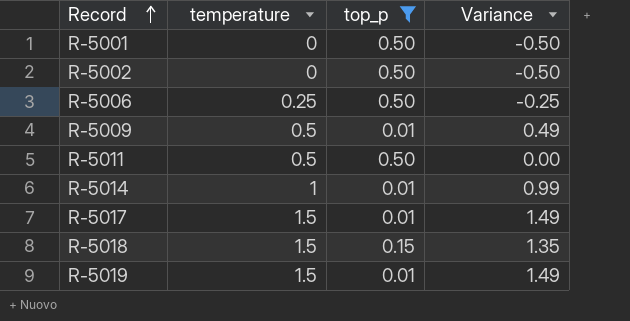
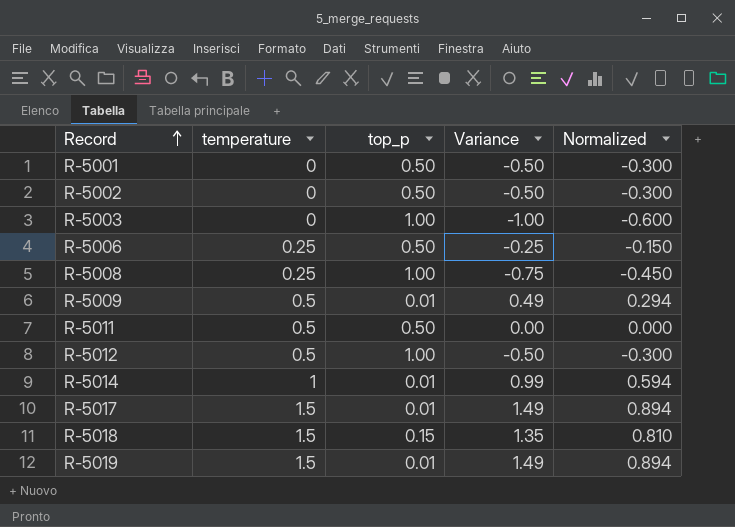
filter: top_p != 1.00 -> none
column Normalized | formula: none -> [Variance] * 0.6

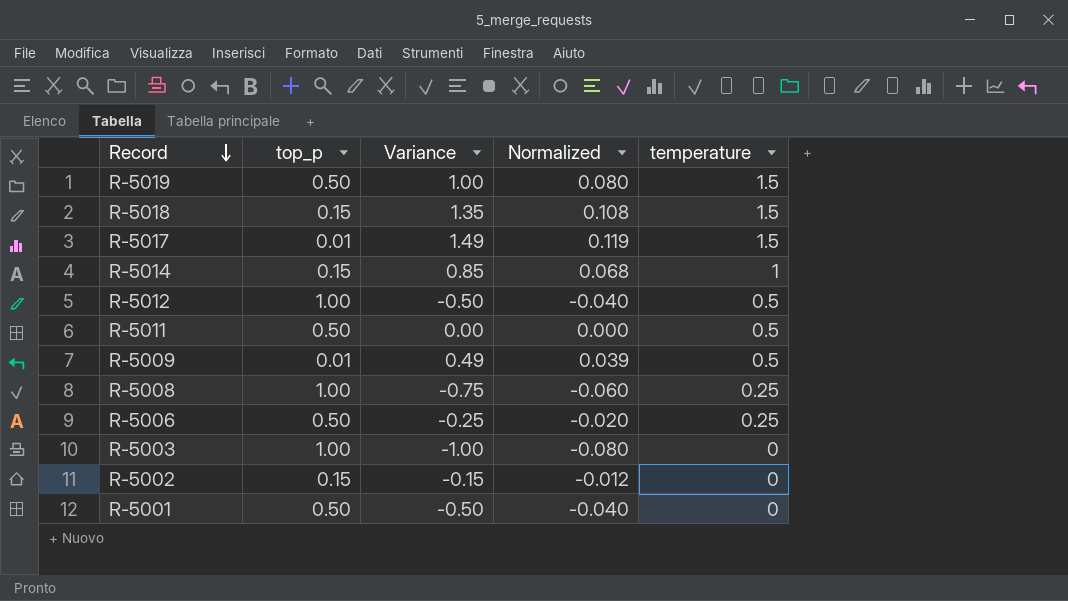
row order: Record ascending -> Record descending
column Normalized | formula: [Variance] * 0.6 -> [Variance] * 0.08
column temperature | position: 2 -> 5
R-5019 | top_p: 0.01 -> 0.50
R-5019 | Variance: 1.49 -> 1.00
R-5014 | top_p: 0.01 -> 0.15
R-5014 | Variance: 0.99 -> 0.85
R-5002 | top_p: 0.50 -> 0.15
R-5002 | Variance: -0.50 -> -0.15

